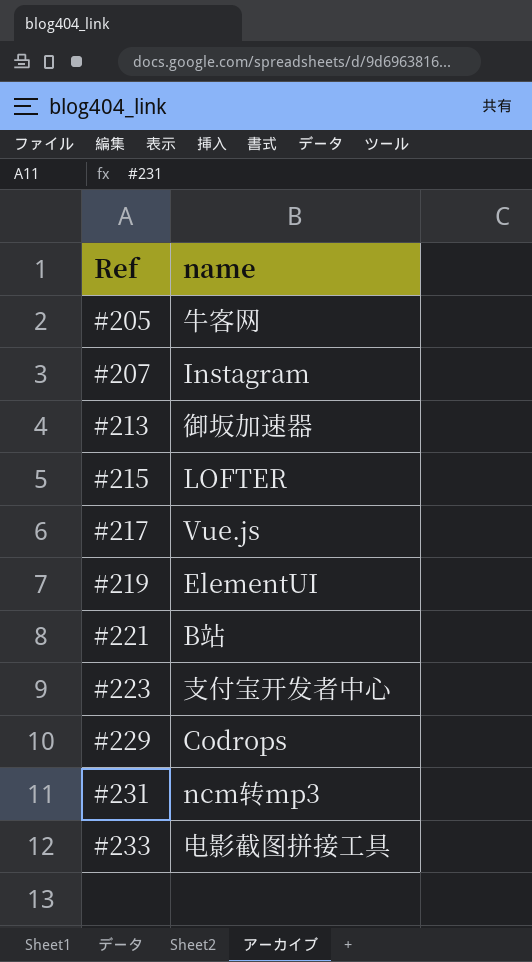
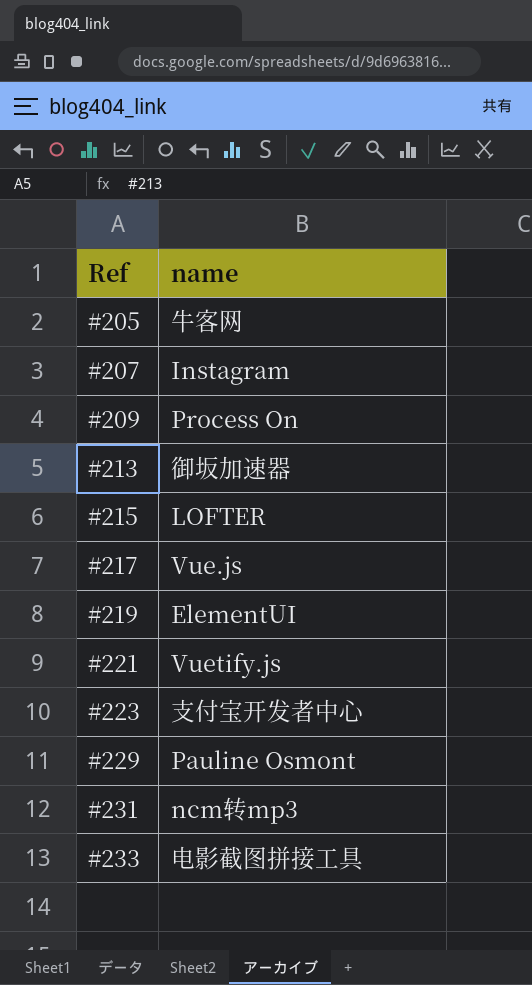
row #209: none -> Process On
#221 | name: B站 -> Vuetify.js
#229 | name: Codrops -> Pauline Osmont

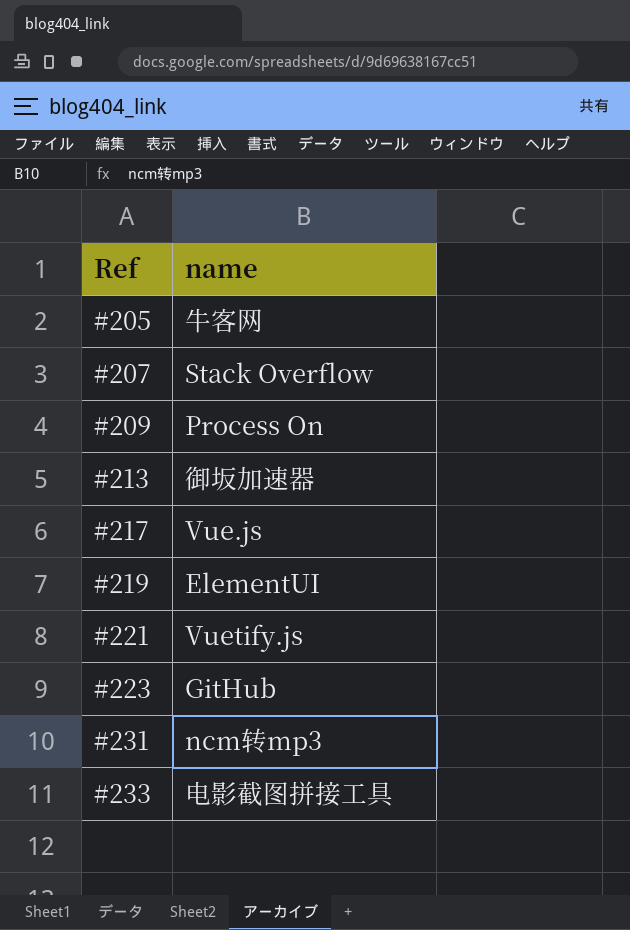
row #215: LOFTER -> none
row #229: Pauline Osmont -> none
#207 | name: Instagram -> Stack Overflow
#223 | name: 支付宝开发者中心 -> GitHub

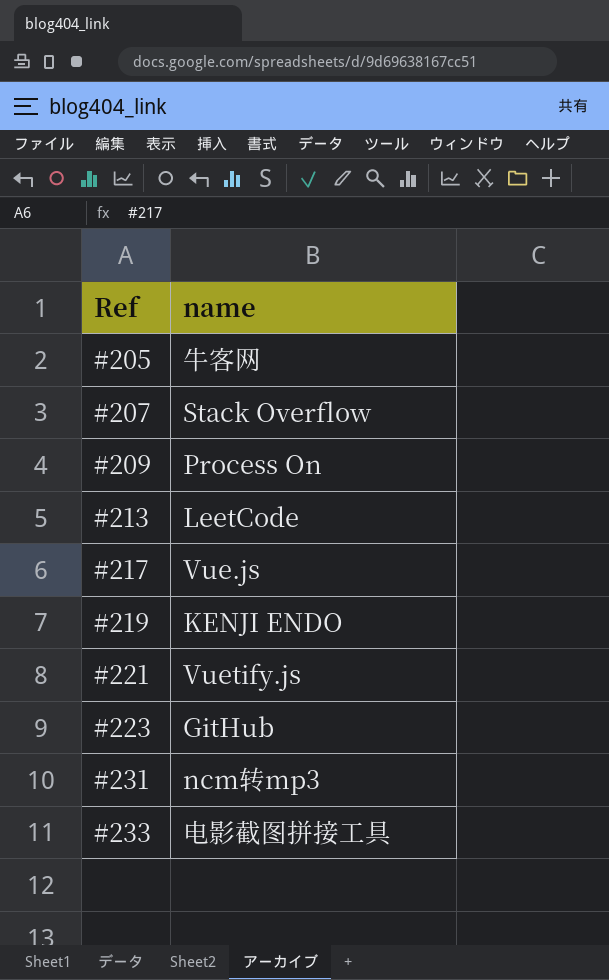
#213 | name: 御坂加速器 -> LeetCode
#219 | name: ElementUI -> KENJI ENDO

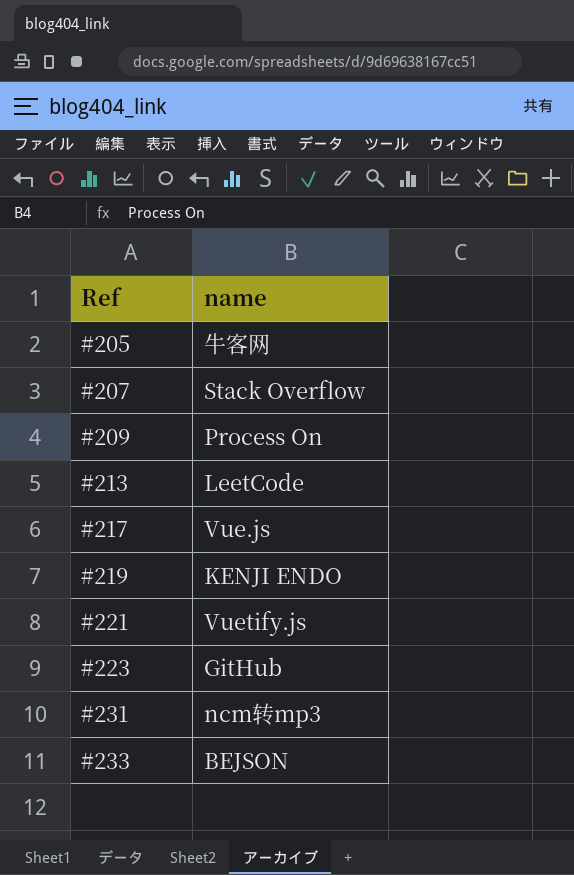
#233 | name: 电影截图拼接工具 -> BEJSON

